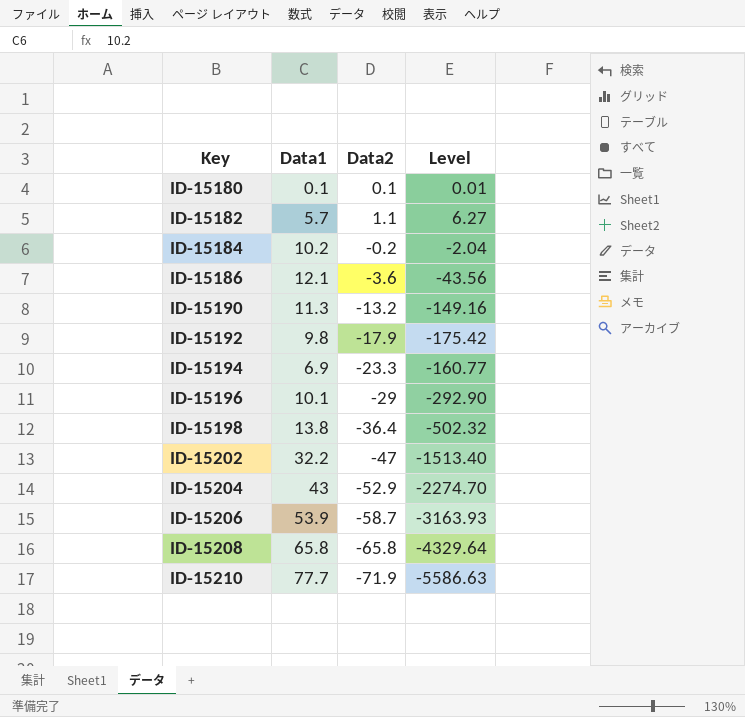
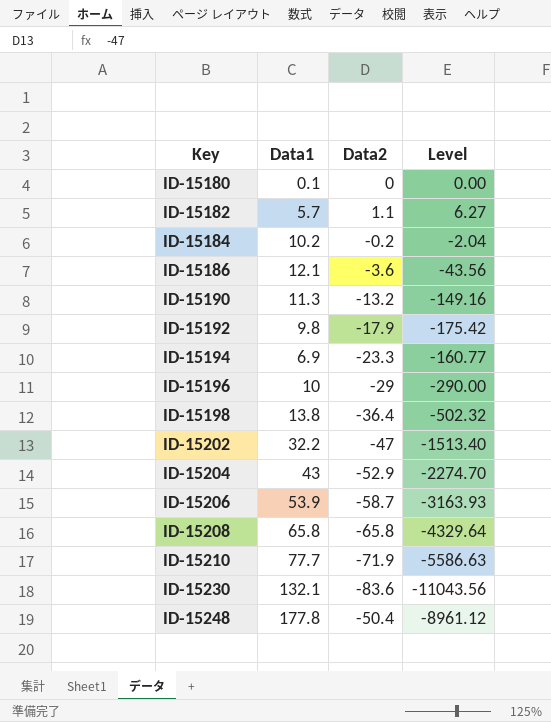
ID-15180 | Data2: 0.1 -> 0
ID-15180 | Level: 0.01 -> 0.00
ID-15196 | Data1: 10.1 -> 10
ID-15196 | Level: -292.90 -> -290.00
row ID-15230: none -> 132.1 | -83.6 | -11043.56
row ID-15248: none -> 177.8 | -50.4 | -8961.12

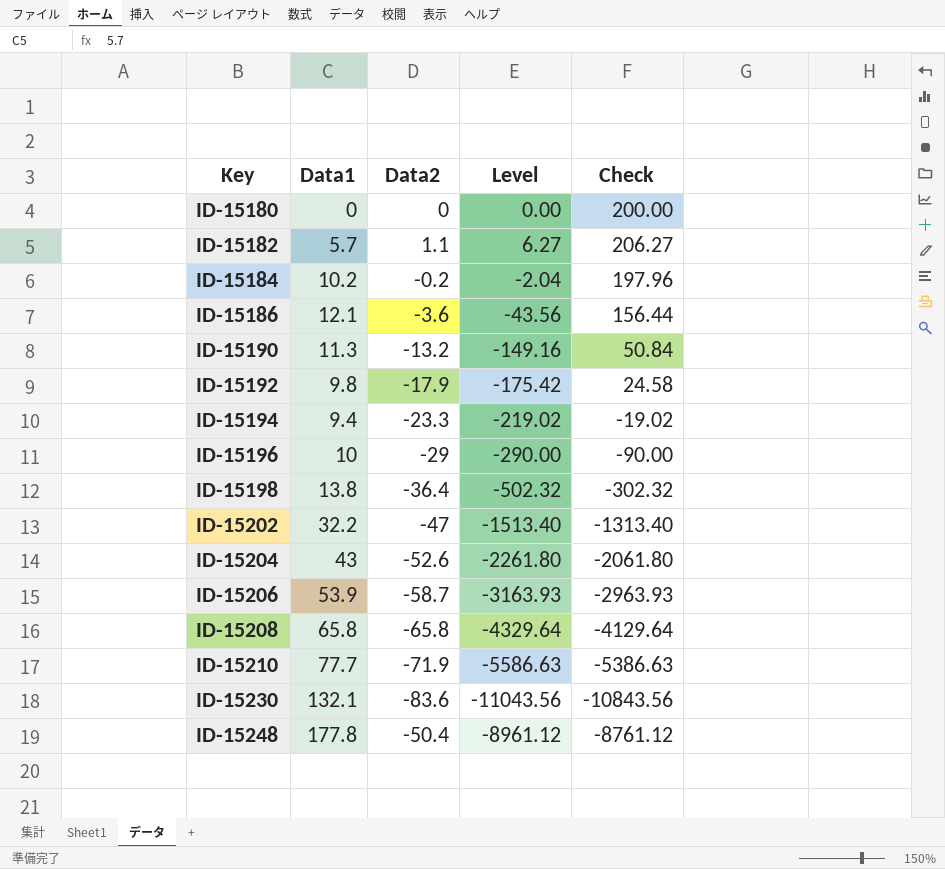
column Check | formula: none -> [Level] + 200
ID-15180 | Data1: 0.1 -> 0
ID-15194 | Data1: 6.9 -> 9.4
ID-15194 | Level: -160.77 -> -219.02
ID-15204 | Data2: -52.9 -> -52.6
ID-15204 | Level: -2274.70 -> -2261.80

